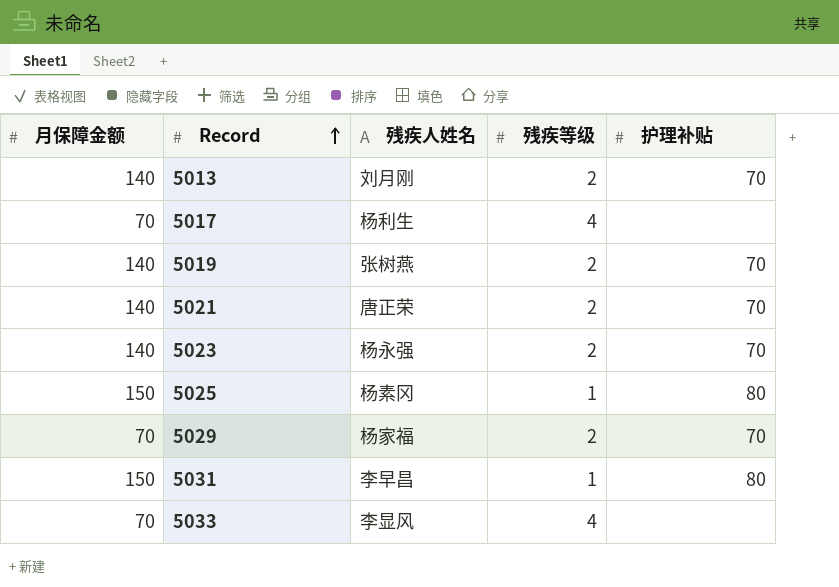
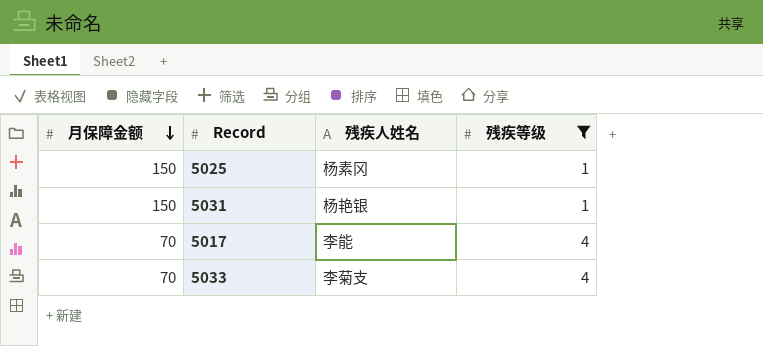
filter: none -> 残疾等级 != 2
row order: Record ascending -> 月保障金额 descending
column 护理补贴 | position: 5 -> none
5031 | 残疾人姓名: 李早昌 -> 杨艳银
5017 | 残疾人姓名: 杨利生 -> 李能
5033 | 残疾人姓名: 李显风 -> 李菊支

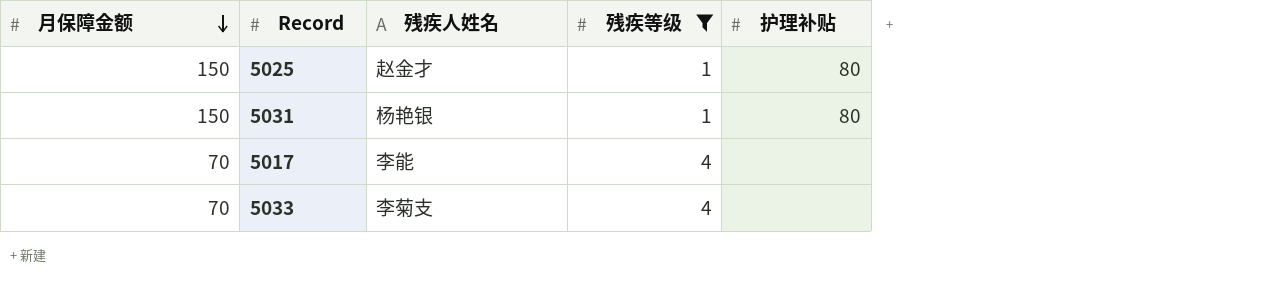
column 护理补贴 | position: none -> 5
5025 | 残疾人姓名: 杨素冈 -> 赵金才

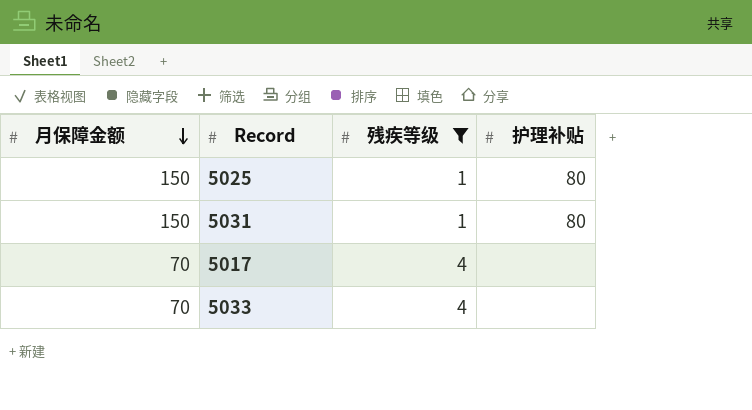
column 残疾人姓名 | position: 3 -> none

